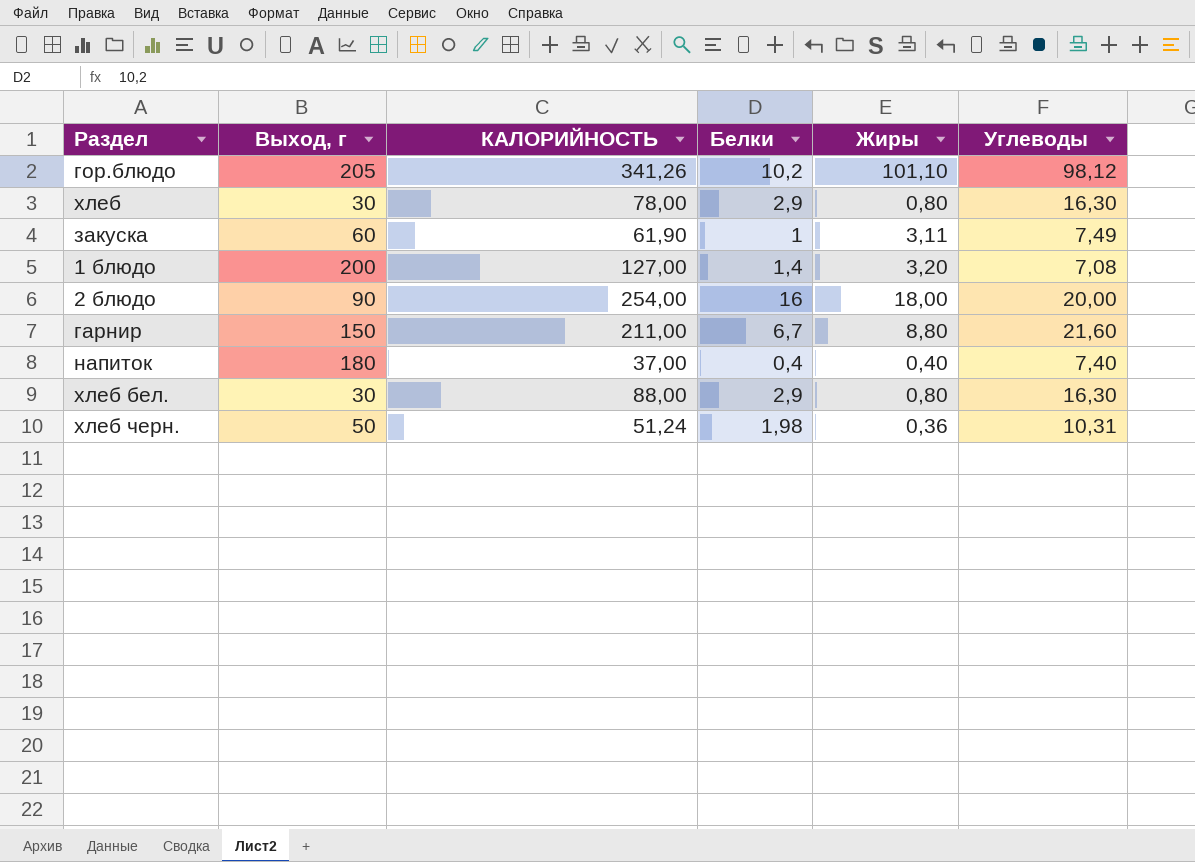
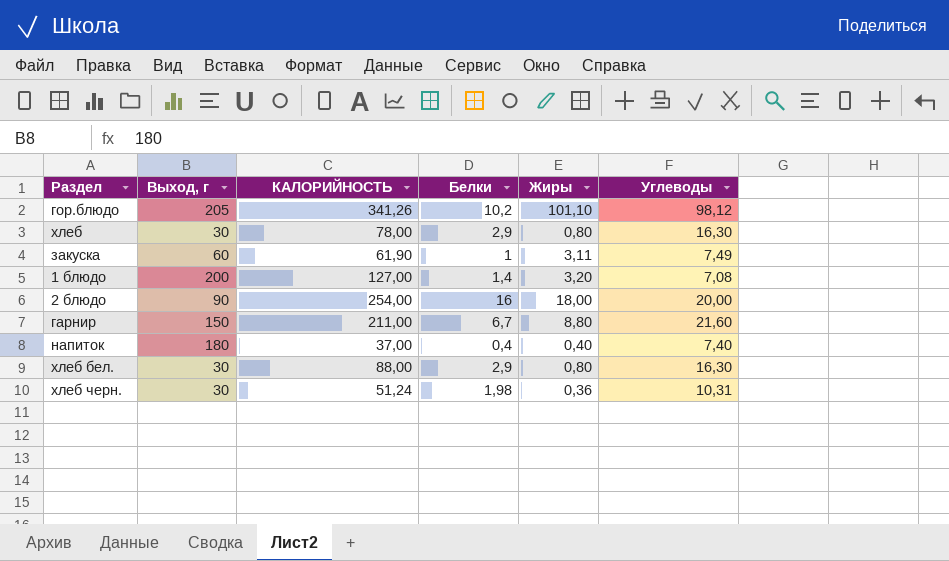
хлеб черн. | Выход, г: 50 -> 30

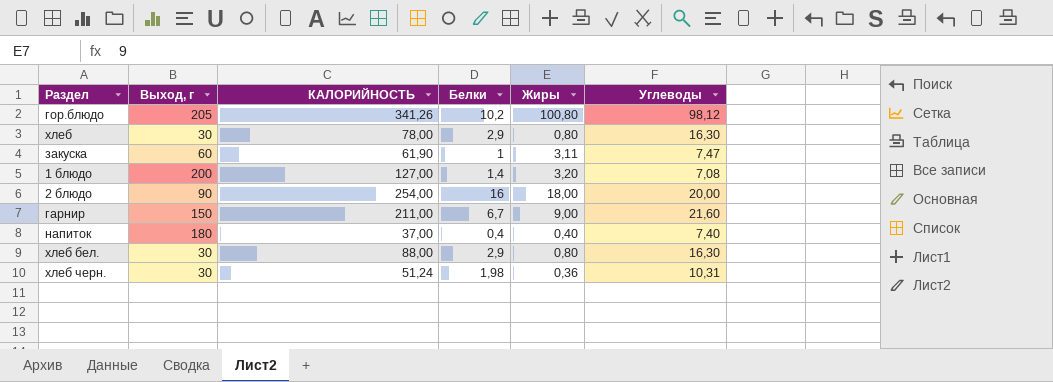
гор.блюдо | Жиры: 101,10 -> 100,80
закуска | Углеводы: 7,49 -> 7,47
гарнир | Жиры: 8,80 -> 9,00

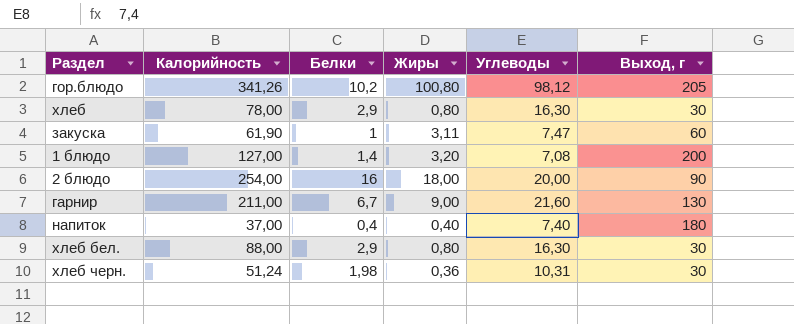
column name: КАЛОРИЙНОСТЬ -> Калорийность
column Выход, г | position: 2 -> 6
гарнир | Выход, г: 150 -> 130

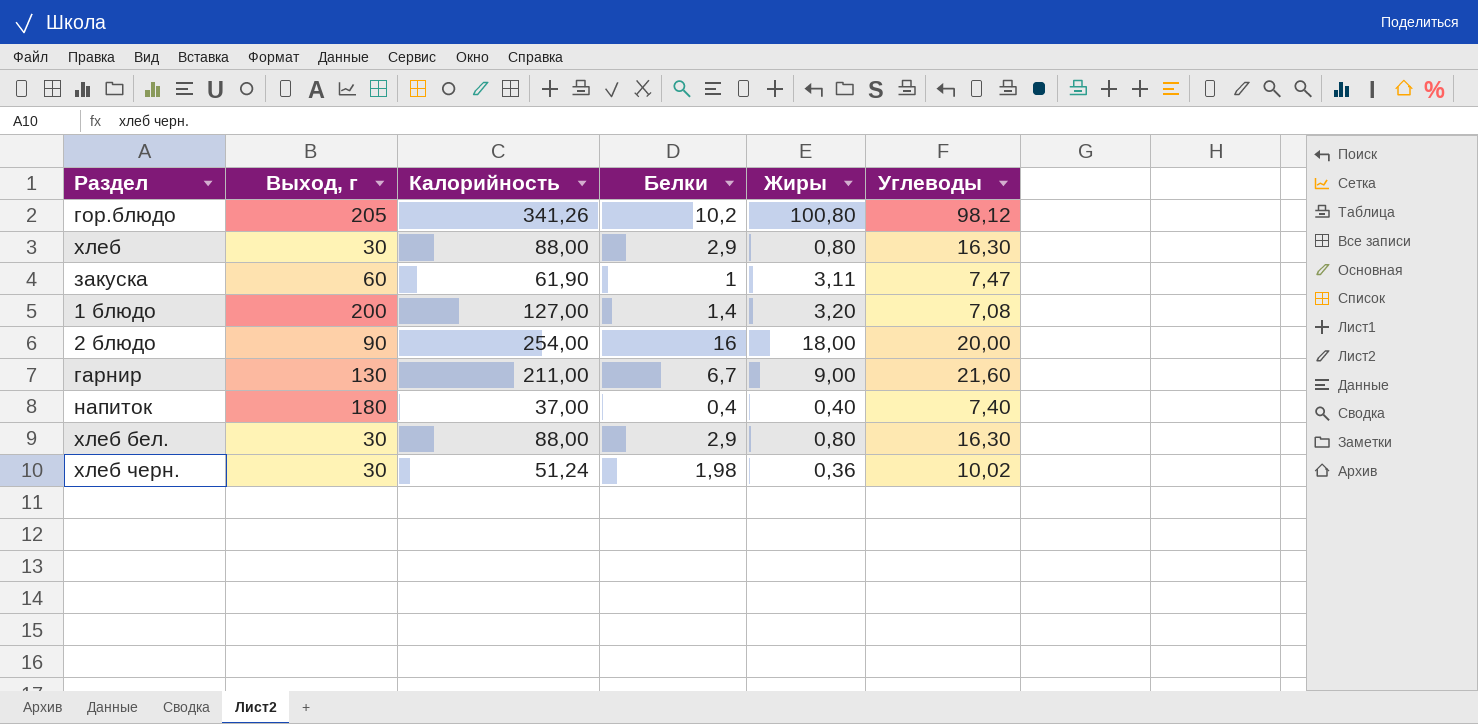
column Выход, г | position: 6 -> 2
хлеб | Калорийность: 78,00 -> 88,00
хлеб черн. | Углеводы: 10,31 -> 10,02

